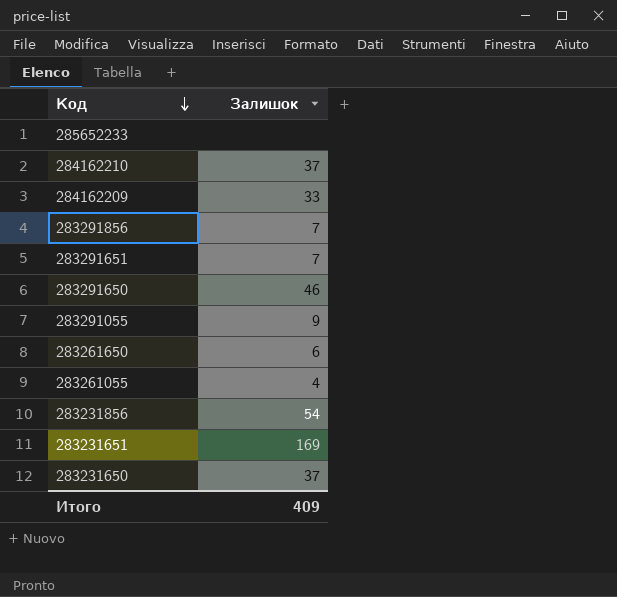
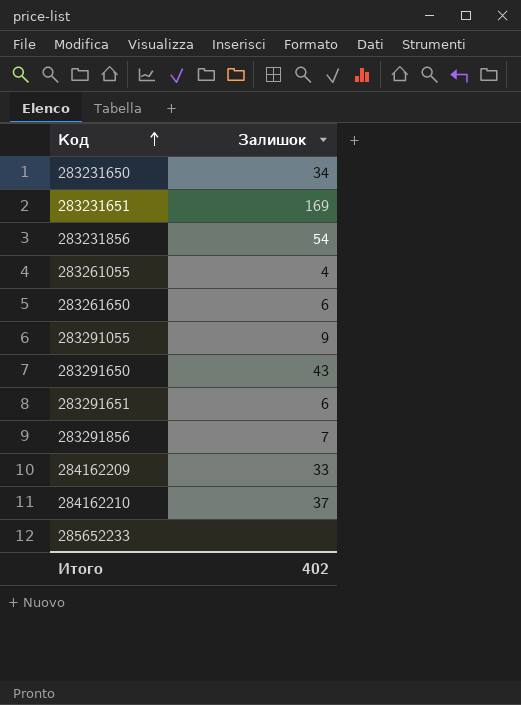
row order: Код descending -> Код ascending
283231650 | Залишок: 37 -> 34
283291650 | Залишок: 46 -> 43
283291651 | Залишок: 7 -> 6
Итого | Залишок: 409 -> 402

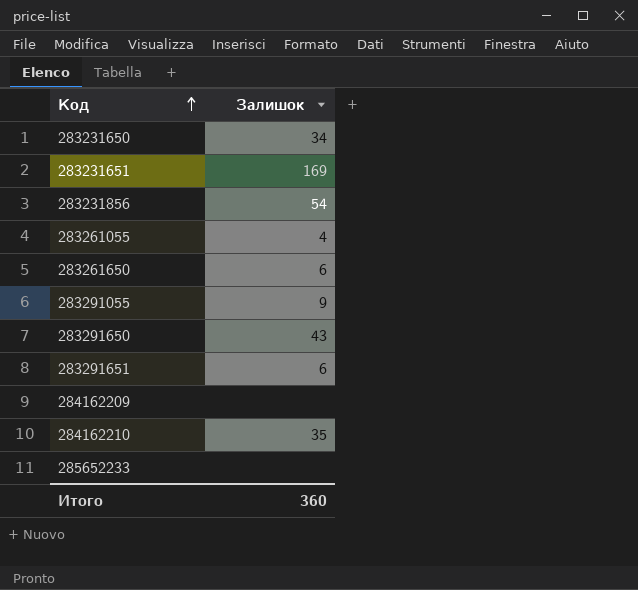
row 283291856: 7 -> none
284162209 | Залишок: 33 -> none
284162210 | Залишок: 37 -> 35
Итого | Залишок: 402 -> 360

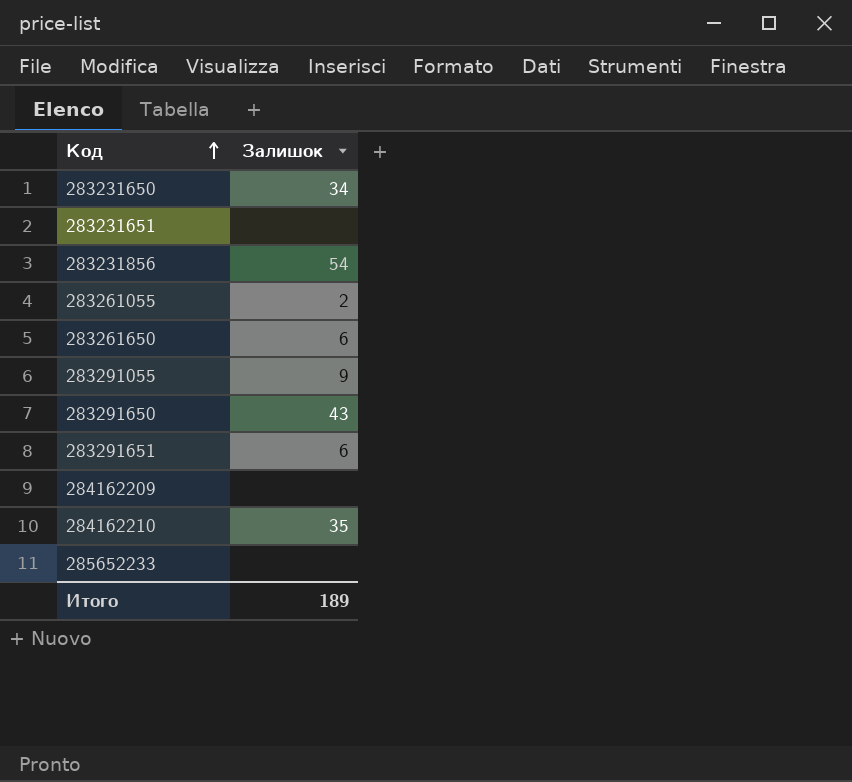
283231651 | Залишок: 169 -> none
283261055 | Залишок: 4 -> 2
Итого | Залишок: 360 -> 189

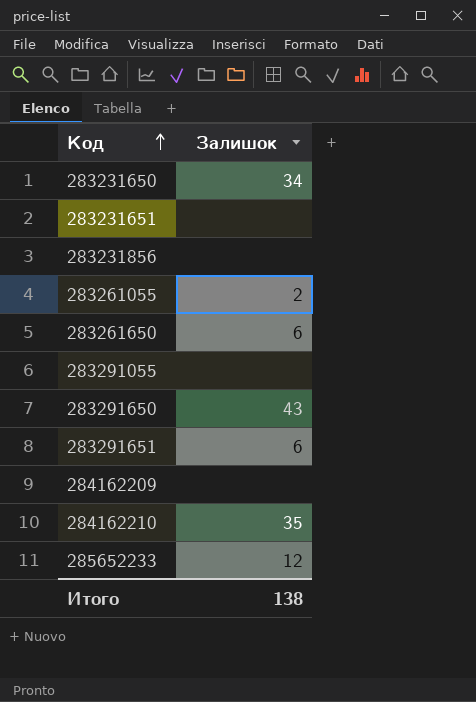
283231856 | Залишок: 54 -> none
283291055 | Залишок: 9 -> none
285652233 | Залишок: none -> 12
Итого | Залишок: 189 -> 138

